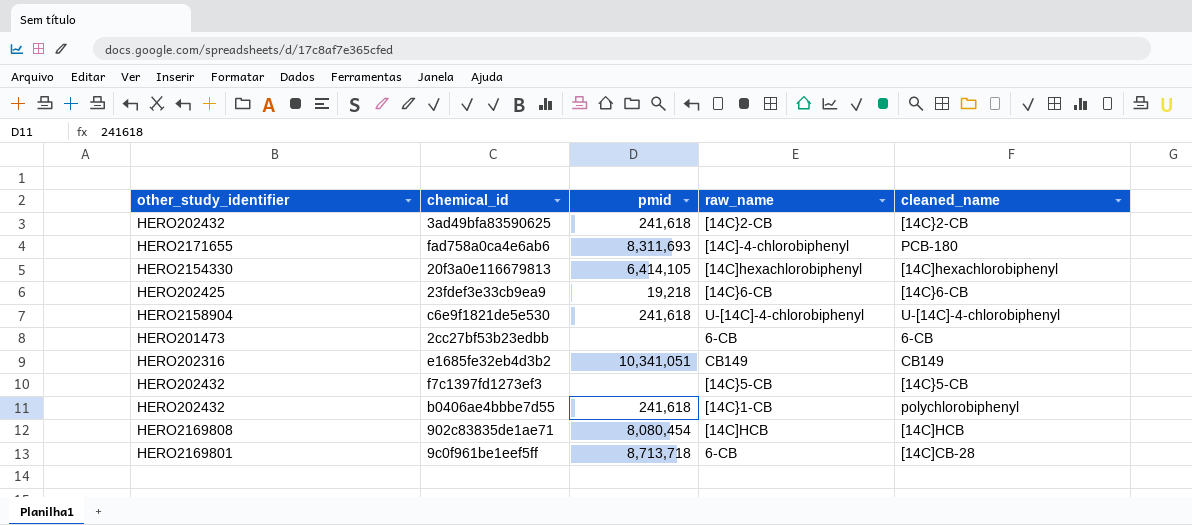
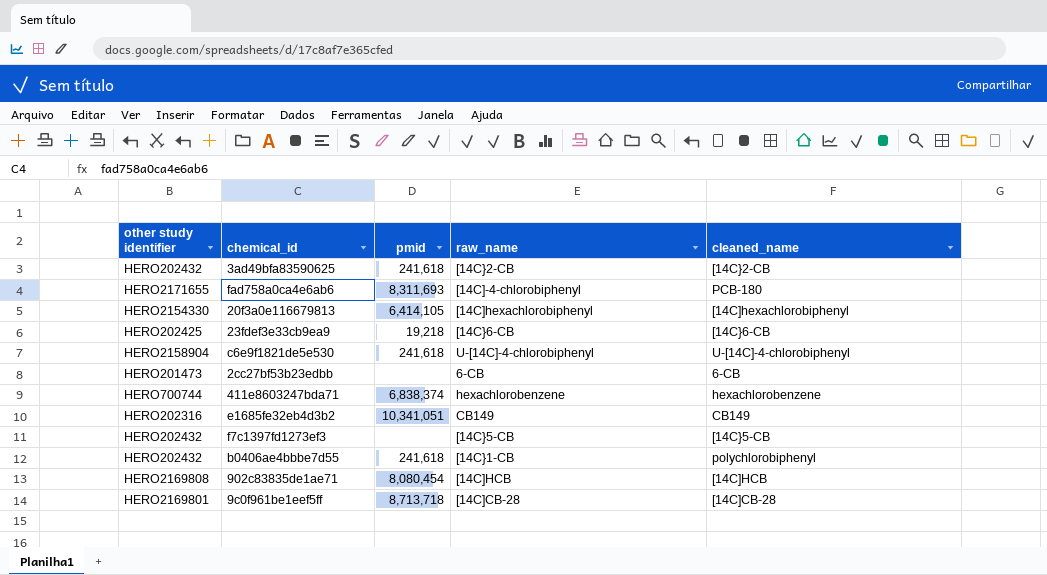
column name: other_study_identifier -> other study identifier
row 411e8603247bda71: none -> HERO700744 | 6,838,374 | hexachlorobenzene | hexachlorobenzene
9c0f961be1eef5ff | raw_name: 6-CB -> [14C]CB-28

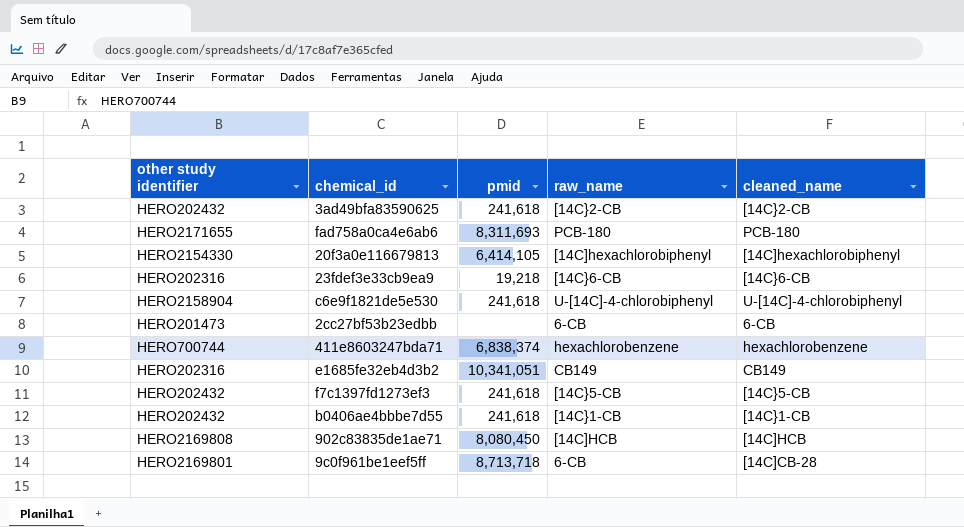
fad758a0ca4e6ab6 | raw_name: [14C]-4-chlorobiphenyl -> PCB-180
23fdef3e33cb9ea9 | other study identifier: HERO202425 -> HERO202316
f7c1397fd1273ef3 | pmid: none -> 241,618
b0406ae4bbbe7d55 | cleaned_name: polychlorobiphenyl -> [14C}1-CB
902c83835de1ae71 | pmid: 8,080,454 -> 8,080,450
9c0f961be1eef5ff | raw_name: [14C]CB-28 -> 6-CB

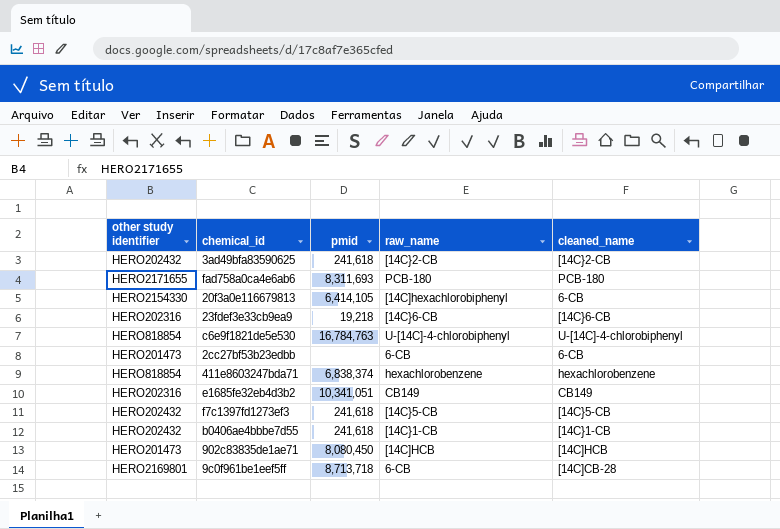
20f3a0e116679813 | cleaned_name: [14C]hexachlorobiphenyl -> 6-CB
c6e9f1821de5e530 | other study identifier: HERO2158904 -> HERO818854
c6e9f1821de5e530 | pmid: 241,618 -> 16,784,763
411e8603247bda71 | other study identifier: HERO700744 -> HERO818854
902c83835de1ae71 | other study identifier: HERO2169808 -> HERO201473

